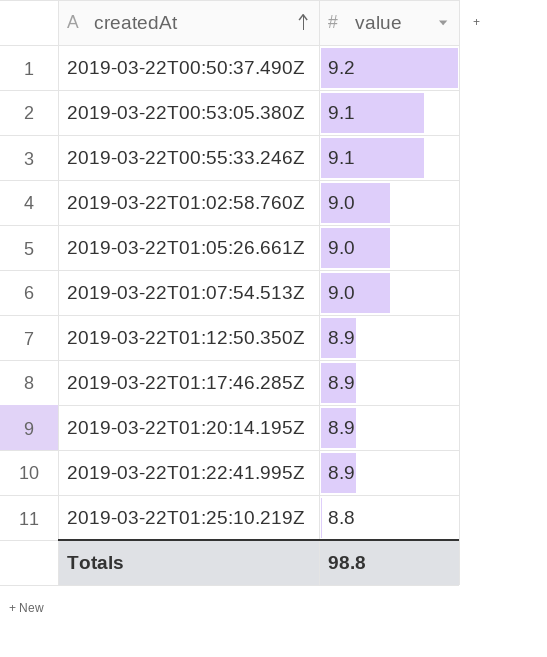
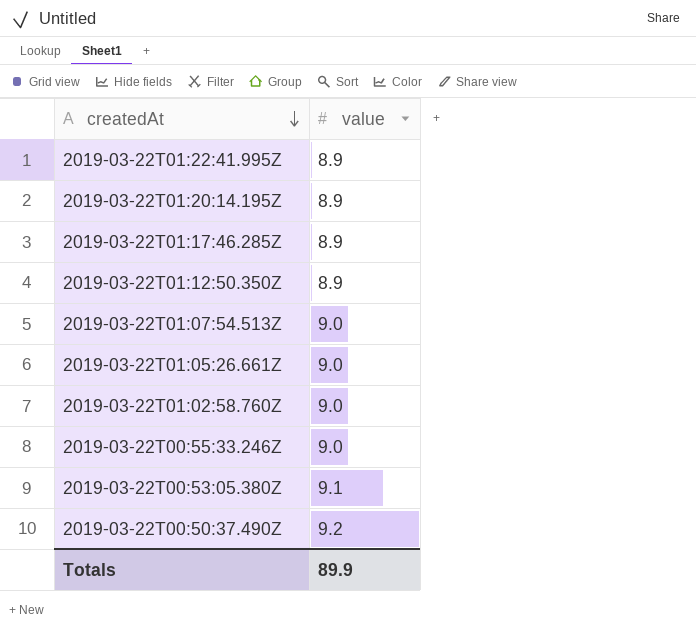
row order: createdAt ascending -> createdAt descending
row 2019-03-22T01:25:10.219Z: 8.8 -> none
2019-03-22T00:55:33.246Z | value: 9.1 -> 9.0
Totals | value: 98.8 -> 89.9

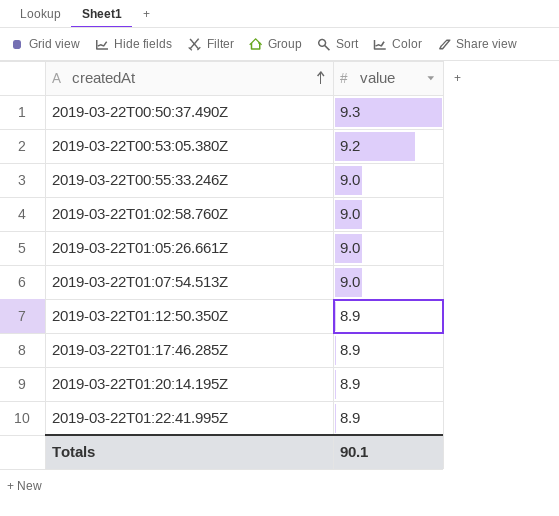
row order: createdAt descending -> createdAt ascending
2019-03-22T00:50:37.490Z | value: 9.2 -> 9.3
2019-03-22T00:53:05.380Z | value: 9.1 -> 9.2
Totals | value: 89.9 -> 90.1

